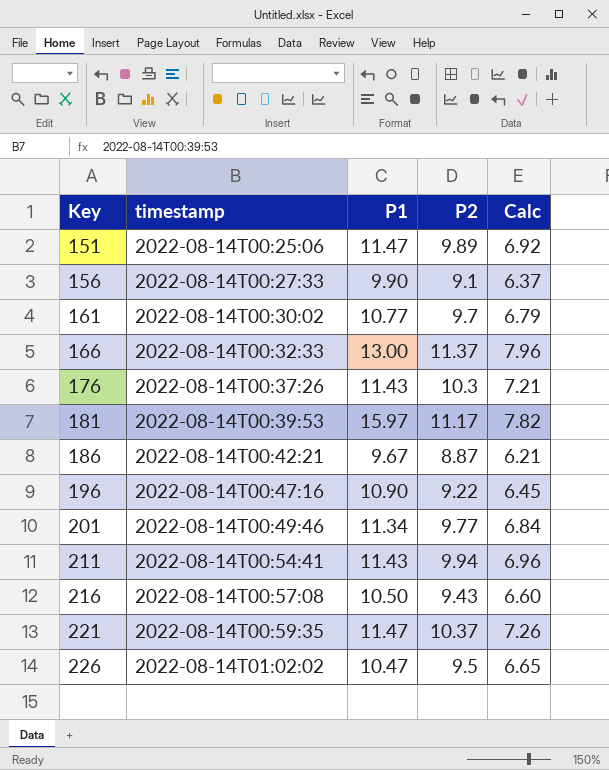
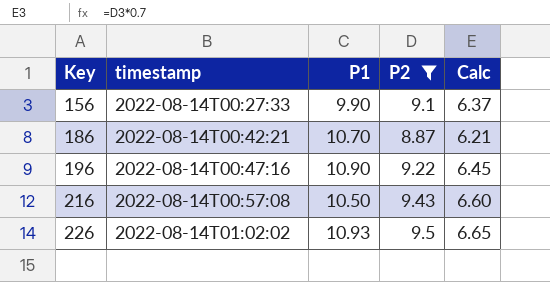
filter: none -> P2 <= 9.5
186 | P1: 9.67 -> 10.70
226 | P1: 10.47 -> 10.93

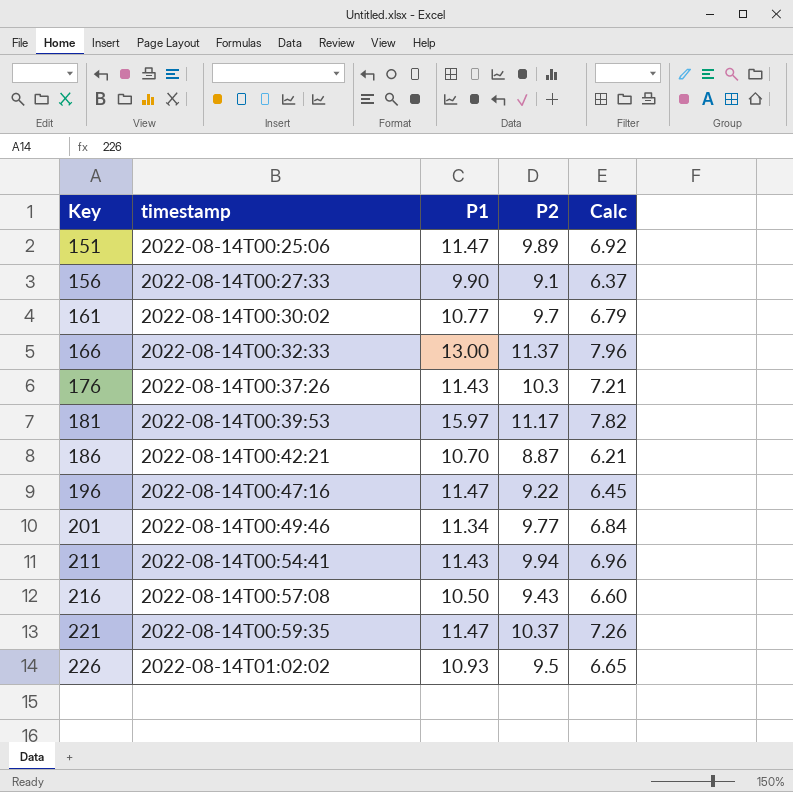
filter: P2 <= 9.5 -> none
196 | P1: 10.90 -> 11.47

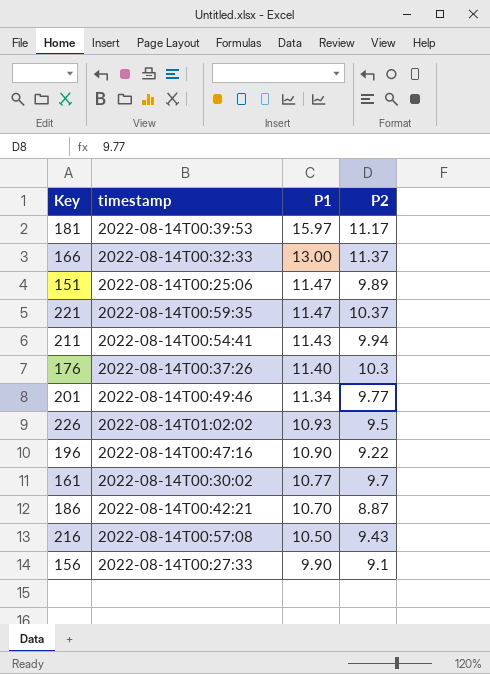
row order: Key ascending -> P1 descending
column Calc | formula: [P2] * 0.7 -> none
176 | P1: 11.43 -> 11.40
196 | P1: 11.47 -> 10.90

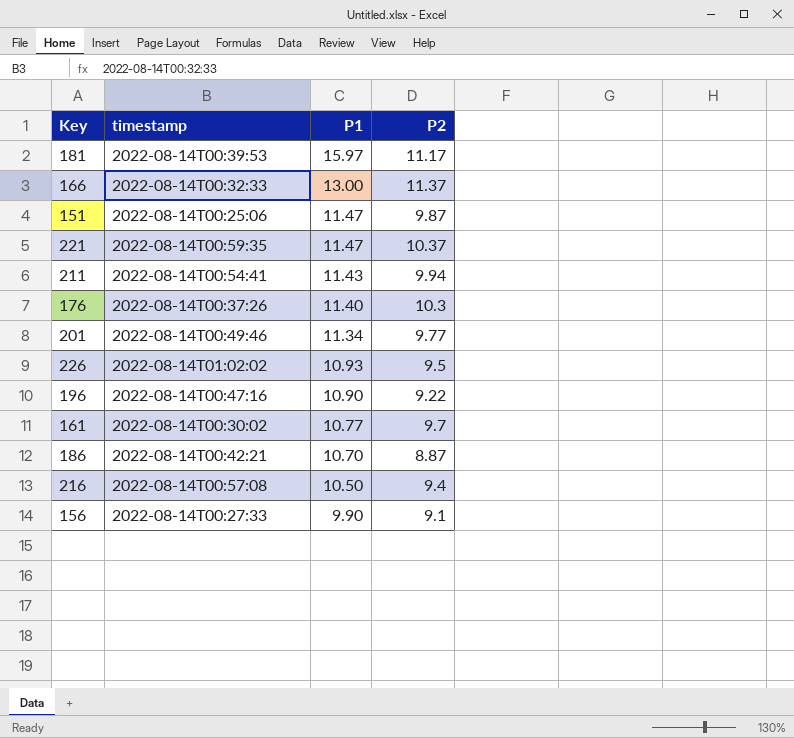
151 | P2: 9.89 -> 9.87
216 | P2: 9.43 -> 9.4

